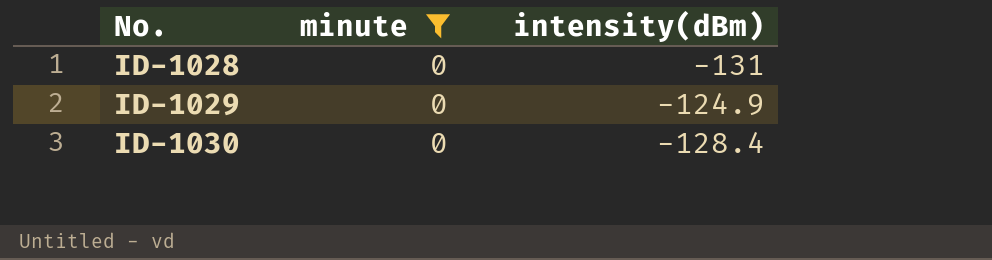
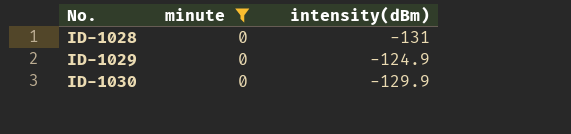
ID-1030 | intensity(dBm): -128.4 -> -129.9

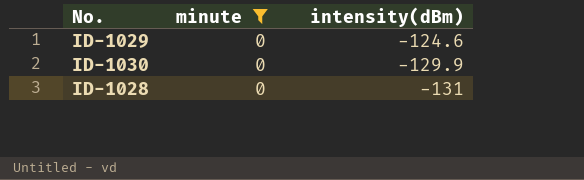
row order: No. ascending -> intensity(dBm) descending
ID-1029 | intensity(dBm): -124.9 -> -124.6

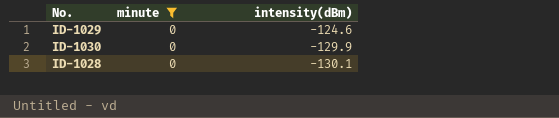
ID-1028 | intensity(dBm): -131 -> -130.1

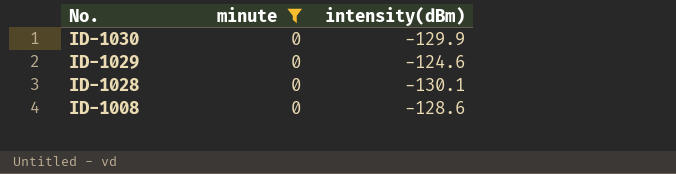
row order: intensity(dBm) descending -> No. descending
row ID-1008: none -> 0 | -128.6

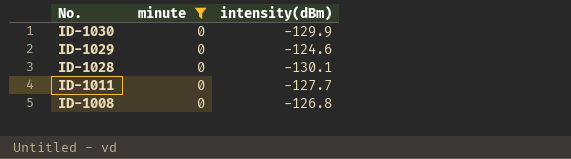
row ID-1011: none -> 0 | -127.7
ID-1008 | intensity(dBm): -128.6 -> -126.8

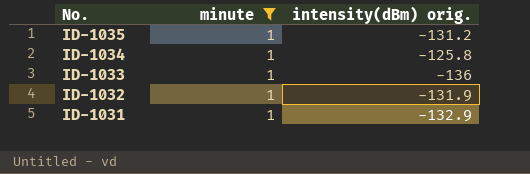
filter: minute = 0 -> minute = 1
column name: intensity(dBm) -> intensity(dBm) orig.

